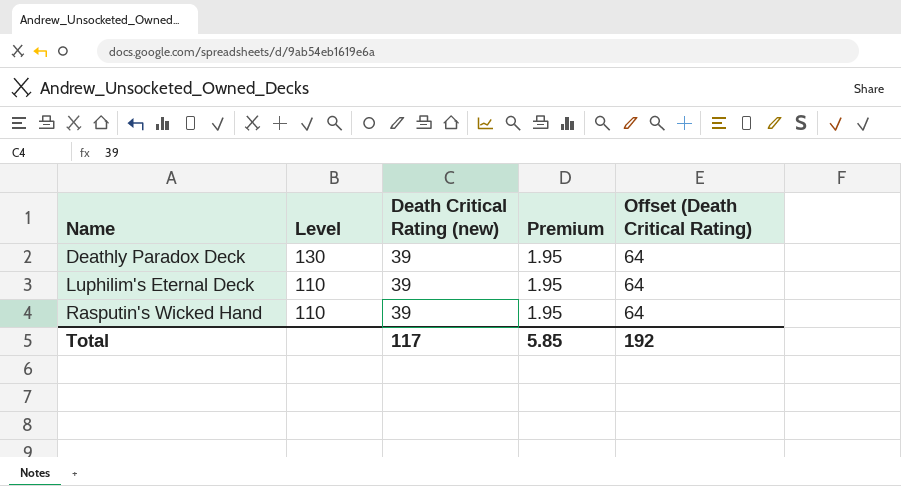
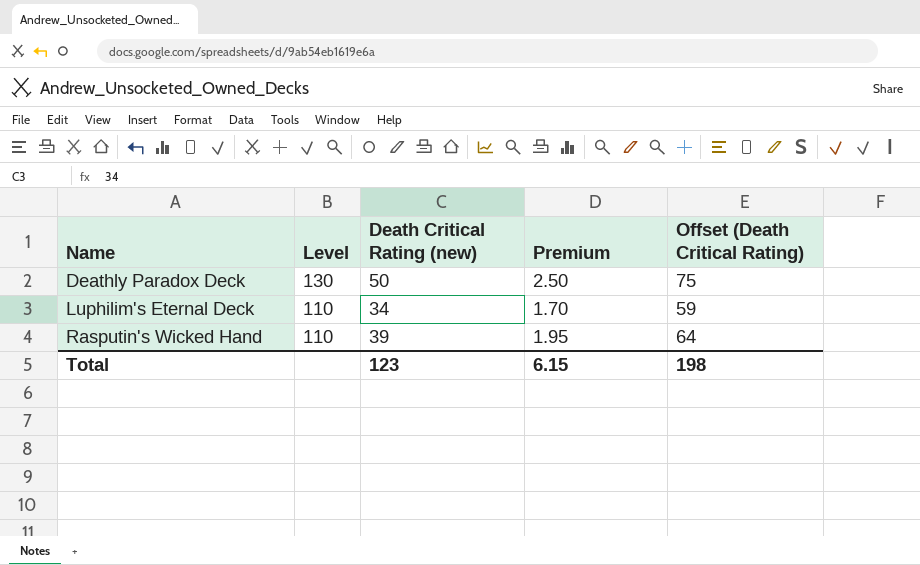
Deathly Paradox Deck | Death Critical Rating (new): 39 -> 50
Deathly Paradox Deck | Premium: 1.95 -> 2.50
Deathly Paradox Deck | Offset (Death Critical Rating): 64 -> 75
Luphilim's Eternal Deck | Death Critical Rating (new): 39 -> 34
Luphilim's Eternal Deck | Premium: 1.95 -> 1.70
Luphilim's Eternal Deck | Offset (Death Critical Rating): 64 -> 59
Total | Death Critical Rating (new): 117 -> 123
Total | Premium: 5.85 -> 6.15
Total | Offset (Death Critical Rating): 192 -> 198

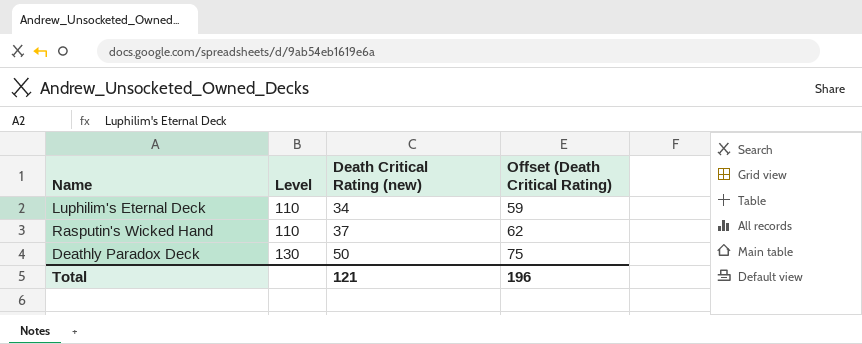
row order: Name ascending -> Level ascending
column Premium | formula: [Death Critical Rating (new)] * 0.05 -> none
Rasputin's Wicked Hand | Death Critical Rating (new): 39 -> 37
Rasputin's Wicked Hand | Offset (Death Critical Rating): 64 -> 62
Total | Death Critical Rating (new): 123 -> 121
Total | Offset (Death Critical Rating): 198 -> 196

